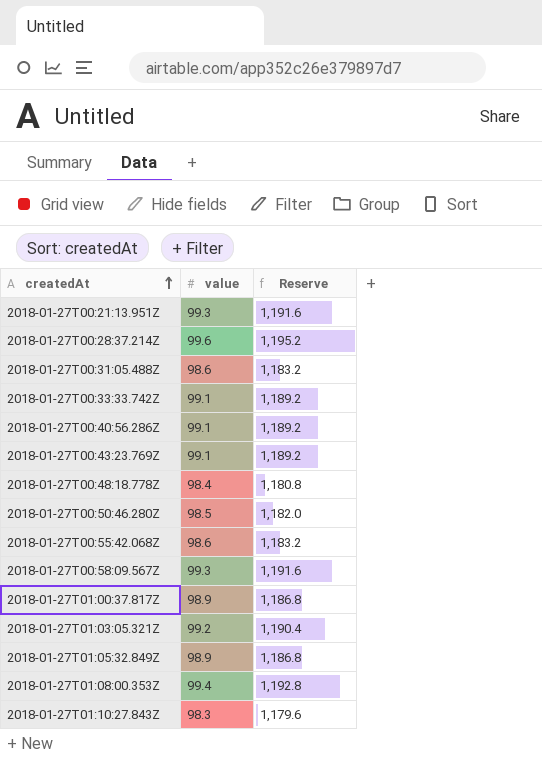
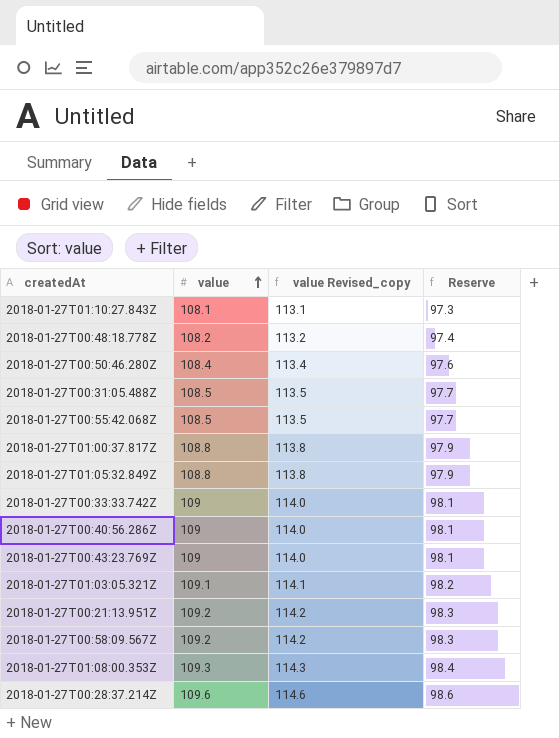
row order: createdAt ascending -> value ascending
column value Revised_copy | formula: none -> [value] + 5
column Reserve | formula: [value] * 12 -> [value] * 0.9
2018-01-27T01:10:27.843Z | value: 98.3 -> 108.1
2018-01-27T00:48:18.778Z | value: 98.4 -> 108.2
2018-01-27T00:50:46.280Z | value: 98.5 -> 108.4
2018-01-27T00:31:05.488Z | value: 98.6 -> 108.5
2018-01-27T00:55:42.068Z | value: 98.6 -> 108.5
2018-01-27T01:00:37.817Z | value: 98.9 -> 108.8
2018-01-27T01:05:32.849Z | value: 98.9 -> 108.8
2018-01-27T00:33:33.742Z | value: 99.1 -> 109
2018-01-27T00:40:56.286Z | value: 99.1 -> 109
2018-01-27T00:43:23.769Z | value: 99.1 -> 109
2018-01-27T01:03:05.321Z | value: 99.2 -> 109.1
2018-01-27T00:21:13.951Z | value: 99.3 -> 109.2
2018-01-27T00:58:09.567Z | value: 99.3 -> 109.2
2018-01-27T01:08:00.353Z | value: 99.4 -> 109.3
2018-01-27T00:28:37.214Z | value: 99.6 -> 109.6

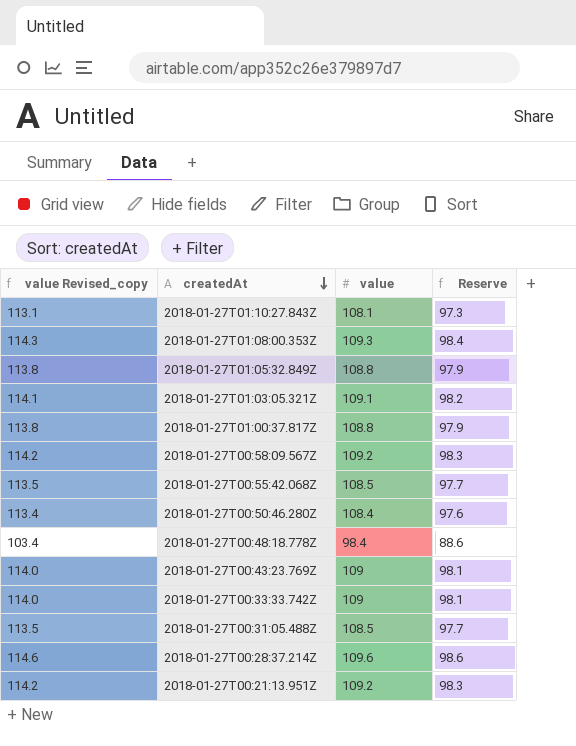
row order: value ascending -> createdAt descending
column value Revised_copy | position: 3 -> 1
row 2018-01-27T00:40:56.286Z: 109 | 114.0 | 98.1 -> none
2018-01-27T00:48:18.778Z | value Revised_copy: 113.2 -> 103.4
2018-01-27T00:48:18.778Z | value: 108.2 -> 98.4
2018-01-27T00:48:18.778Z | Reserve: 97.4 -> 88.6

